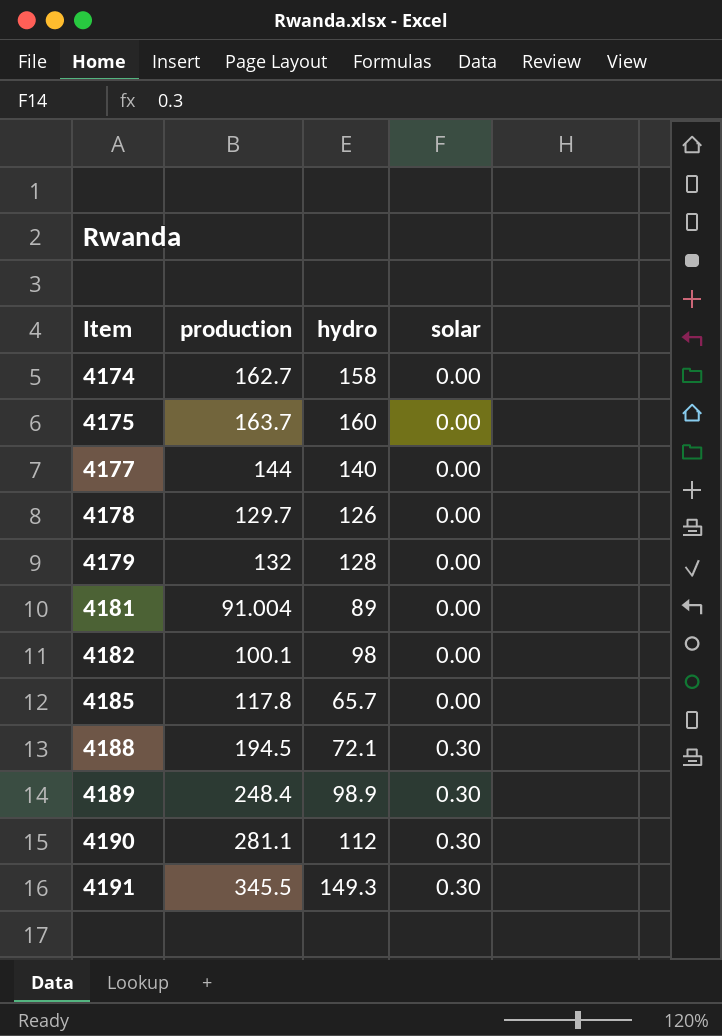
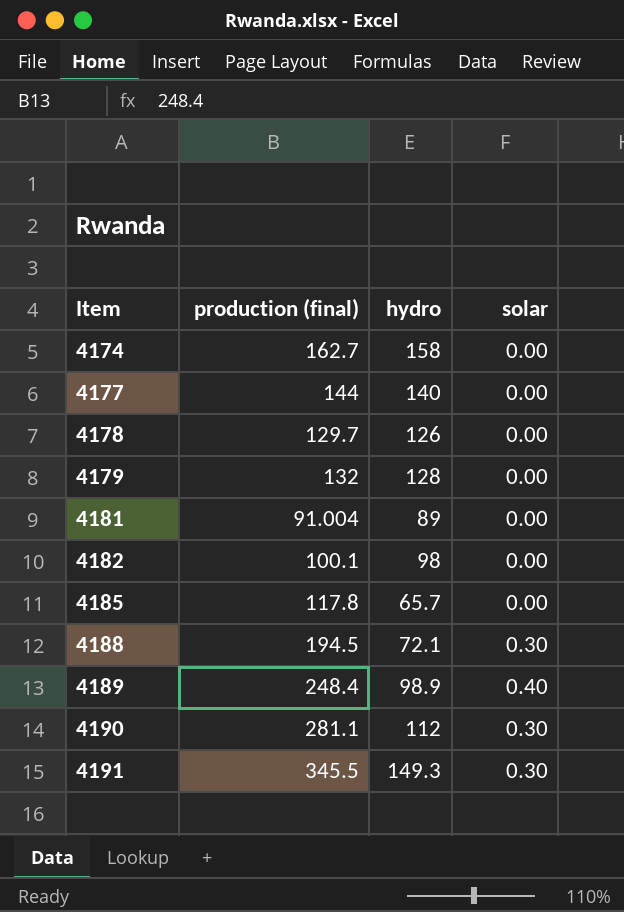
column name: production -> production (final)
row 4175: 163.7 | 160 | 0.00 -> none
4189 | solar: 0.30 -> 0.40

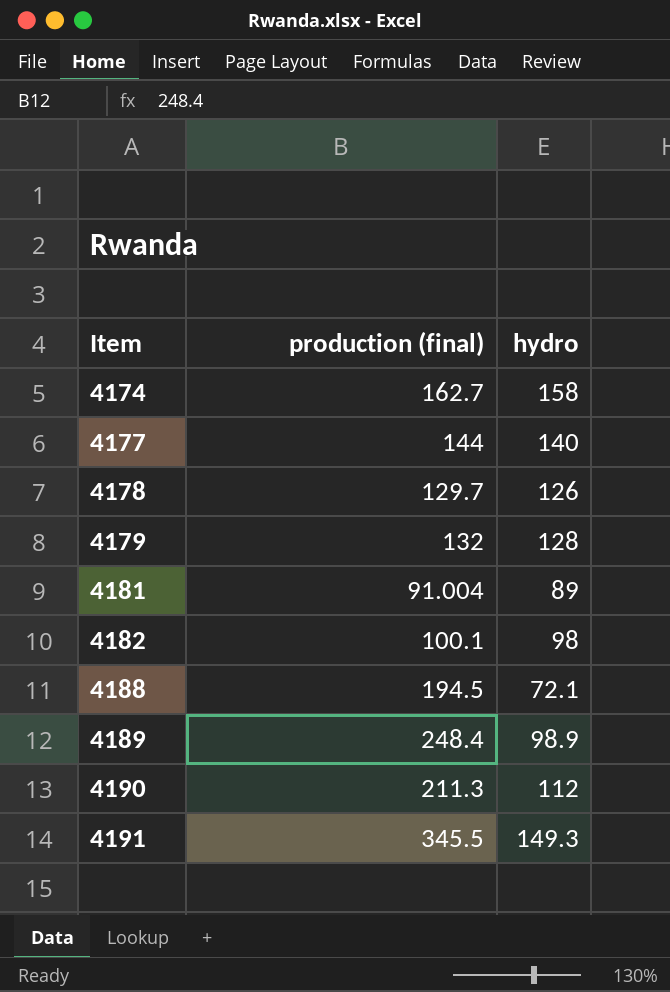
column solar | position: 4 -> none
row 4185: 117.8 | 65.7 | 0.00 -> none
4190 | production (final): 281.1 -> 211.3

